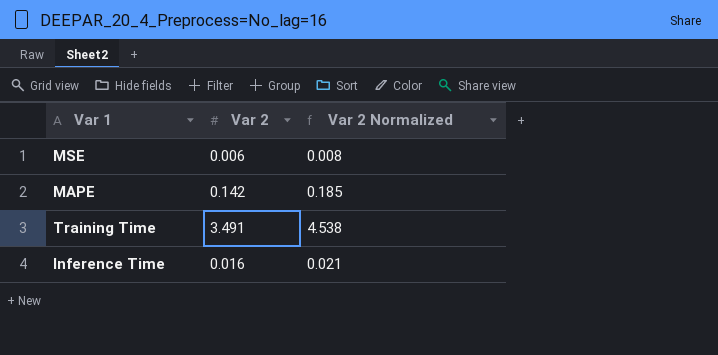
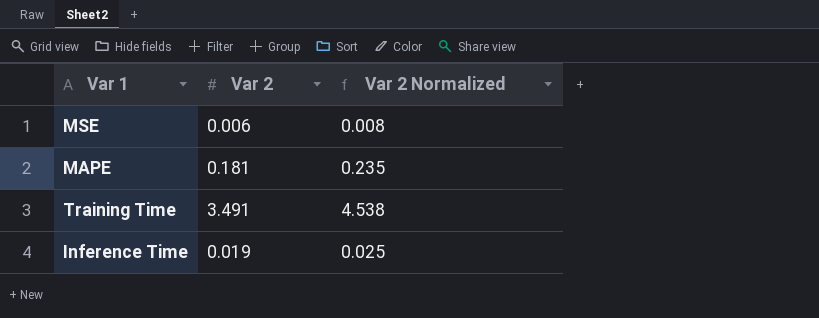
MAPE | Var 2: 0.142 -> 0.181
MAPE | Var 2 Normalized: 0.185 -> 0.235
Inference Time | Var 2: 0.016 -> 0.019
Inference Time | Var 2 Normalized: 0.021 -> 0.025

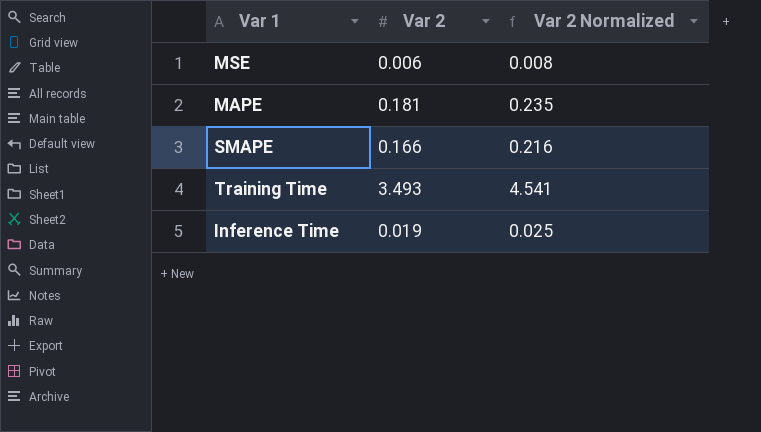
row SMAPE: none -> 0.166 | 0.216
Training Time | Var 2: 3.491 -> 3.493
Training Time | Var 2 Normalized: 4.538 -> 4.541

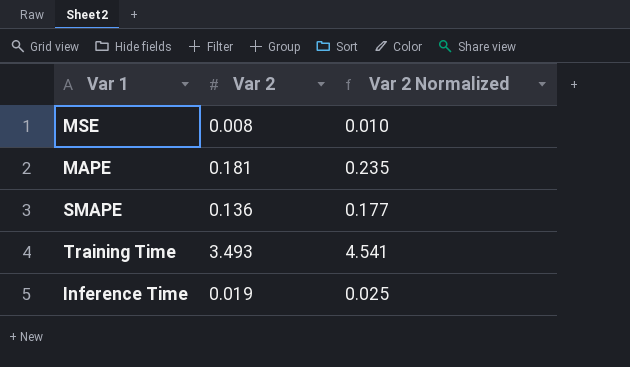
MSE | Var 2: 0.006 -> 0.008
MSE | Var 2 Normalized: 0.008 -> 0.010
SMAPE | Var 2: 0.166 -> 0.136
SMAPE | Var 2 Normalized: 0.216 -> 0.177

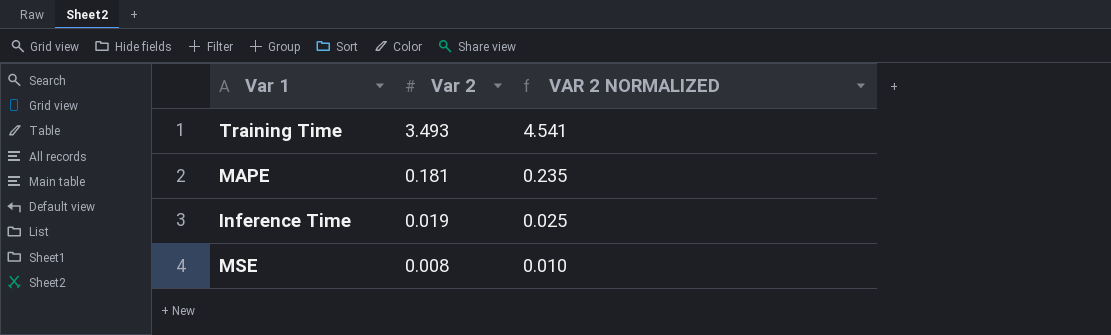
row order: none -> Var 2 descending
column name: Var 2 Normalized -> VAR 2 NORMALIZED
row SMAPE: 0.136 | 0.177 -> none

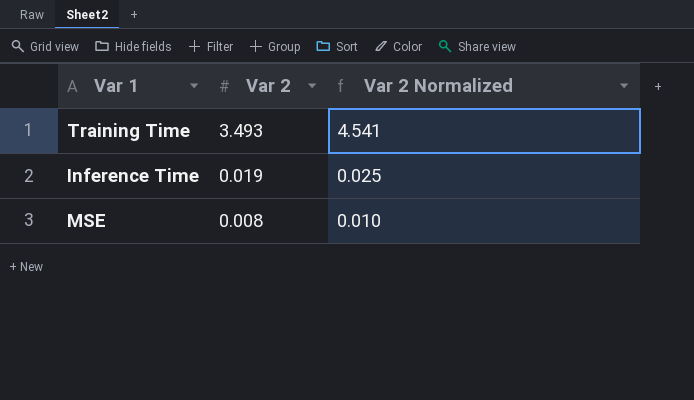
column name: VAR 2 NORMALIZED -> Var 2 Normalized
row MAPE: 0.181 | 0.235 -> none

